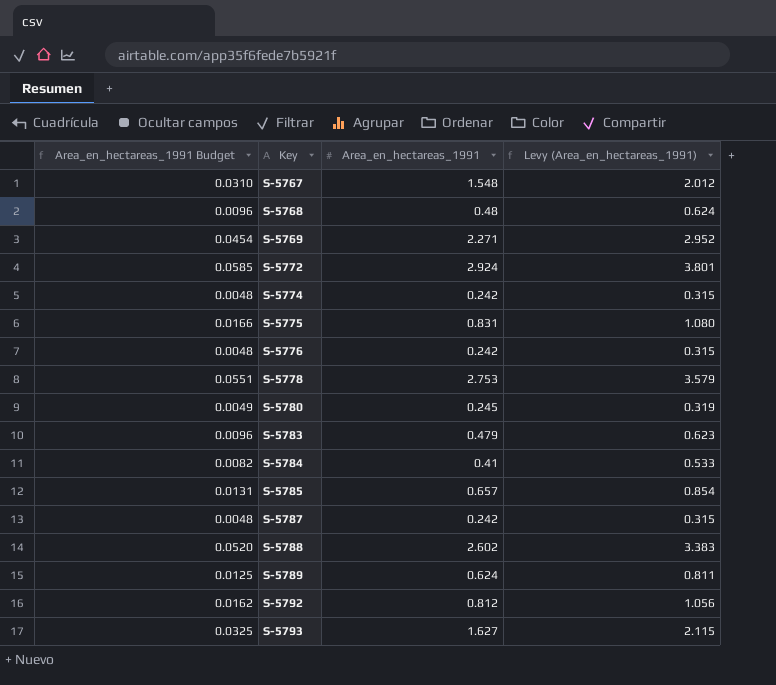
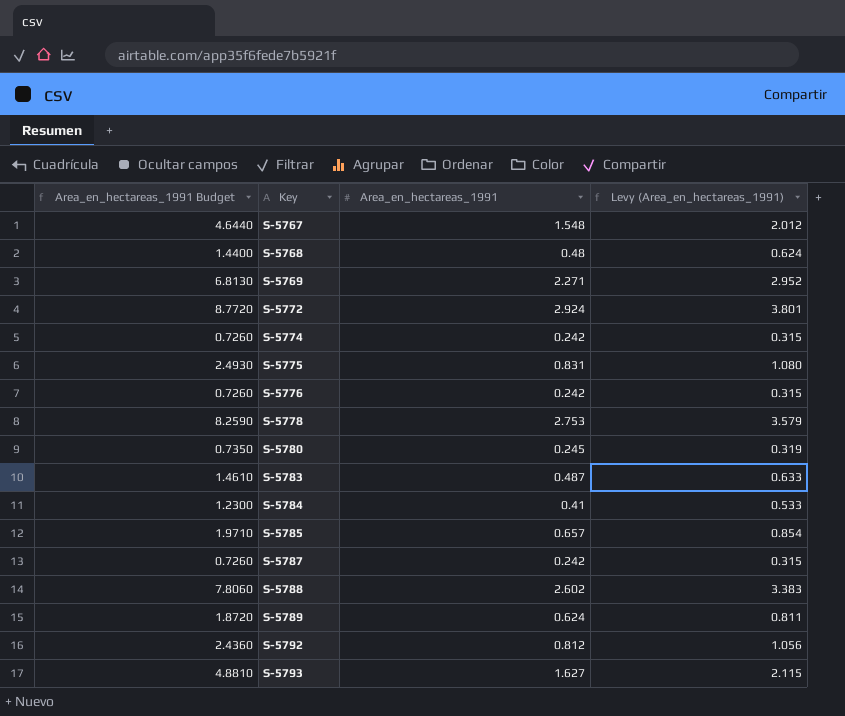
column Area_en_hectareas_1991 Budget | formula: [Area_en_hectareas_1991] * 0.02 -> [Area_en_hectareas_1991] * 3
S-5783 | Area_en_hectareas_1991: 0.479 -> 0.487
S-5783 | Levy (Area_en_hectareas_1991): 0.623 -> 0.633

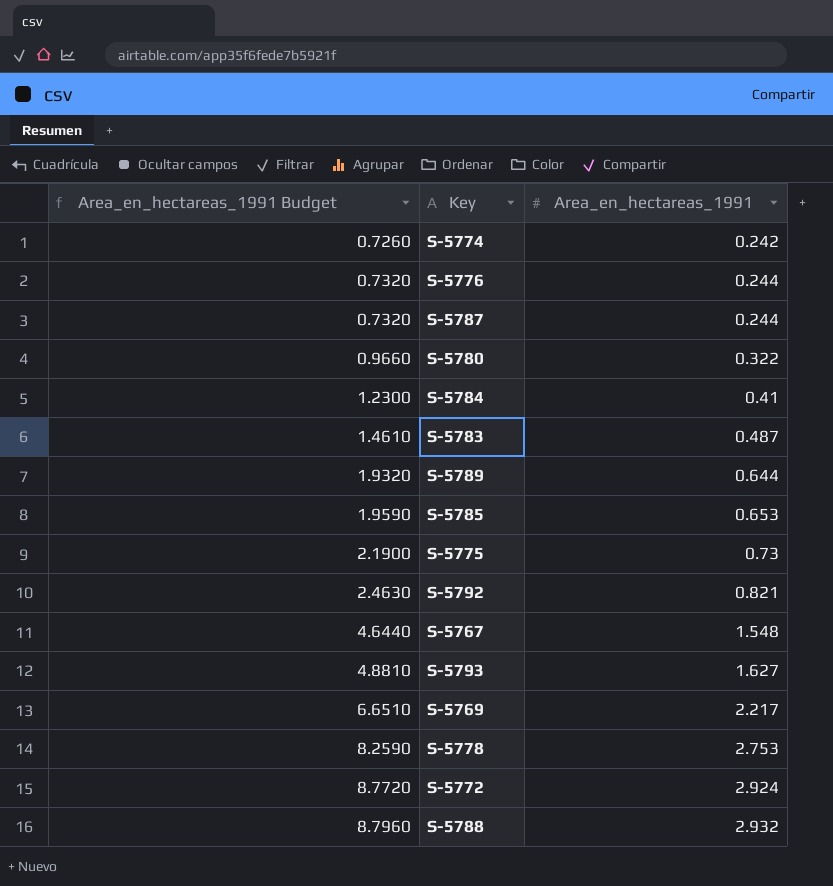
row order: Key ascending -> Area_en_hectareas_1991 Budget ascending
column Levy (Area_en_hectareas_1991) | formula: [Area_en_hectareas_1991] * 1.3 -> none
row S-5768: 1.4400 | 0.48 | 0.624 -> none
S-5776 | Area_en_hectareas_1991 Budget: 0.7260 -> 0.7320
S-5776 | Area_en_hectareas_1991: 0.242 -> 0.244
S-5787 | Area_en_hectareas_1991 Budget: 0.7260 -> 0.7320
S-5787 | Area_en_hectareas_1991: 0.242 -> 0.244
S-5780 | Area_en_hectareas_1991 Budget: 0.7350 -> 0.9660
S-5780 | Area_en_hectareas_1991: 0.245 -> 0.322
S-5789 | Area_en_hectareas_1991 Budget: 1.8720 -> 1.9320
S-5789 | Area_en_hectareas_1991: 0.624 -> 0.644
S-5785 | Area_en_hectareas_1991 Budget: 1.9710 -> 1.9590
S-5785 | Area_en_hectareas_1991: 0.657 -> 0.653
S-5775 | Area_en_hectareas_1991 Budget: 2.4930 -> 2.1900
S-5775 | Area_en_hectareas_1991: 0.831 -> 0.73
S-5792 | Area_en_hectareas_1991 Budget: 2.4360 -> 2.4630
S-5792 | Area_en_hectareas_1991: 0.812 -> 0.821
S-5769 | Area_en_hectareas_1991 Budget: 6.8130 -> 6.6510
S-5769 | Area_en_hectareas_1991: 2.271 -> 2.217
S-5788 | Area_en_hectareas_1991 Budget: 7.8060 -> 8.7960
S-5788 | Area_en_hectareas_1991: 2.602 -> 2.932

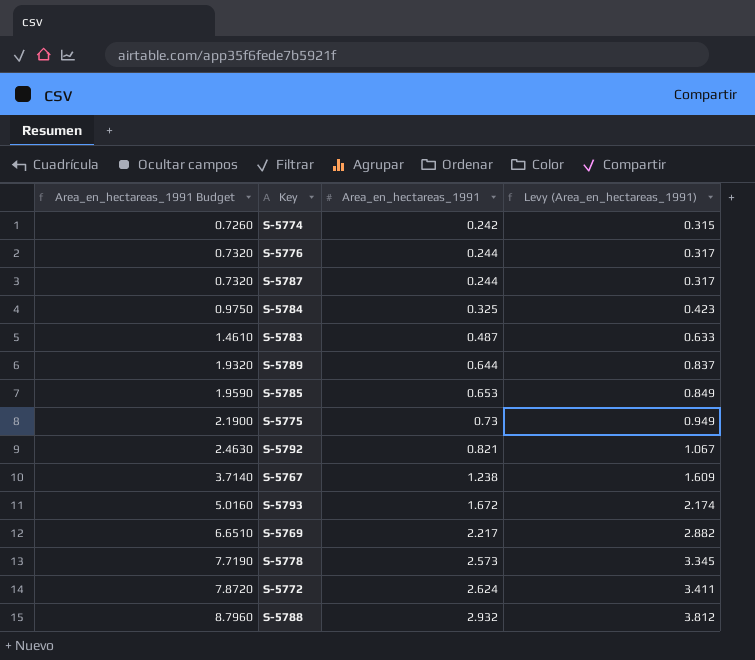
column Levy (Area_en_hectareas_1991) | formula: none -> [Area_en_hectareas_1991] * 1.3
row S-5780: 0.9660 | 0.322 -> none
S-5784 | Area_en_hectareas_1991 Budget: 1.2300 -> 0.9750
S-5784 | Area_en_hectareas_1991: 0.41 -> 0.325
S-5767 | Area_en_hectareas_1991 Budget: 4.6440 -> 3.7140
S-5767 | Area_en_hectareas_1991: 1.548 -> 1.238
S-5793 | Area_en_hectareas_1991 Budget: 4.8810 -> 5.0160
S-5793 | Area_en_hectareas_1991: 1.627 -> 1.672
S-5778 | Area_en_hectareas_1991 Budget: 8.2590 -> 7.7190
S-5778 | Area_en_hectareas_1991: 2.753 -> 2.573
S-5772 | Area_en_hectareas_1991 Budget: 8.7720 -> 7.8720
S-5772 | Area_en_hectareas_1991: 2.924 -> 2.624

